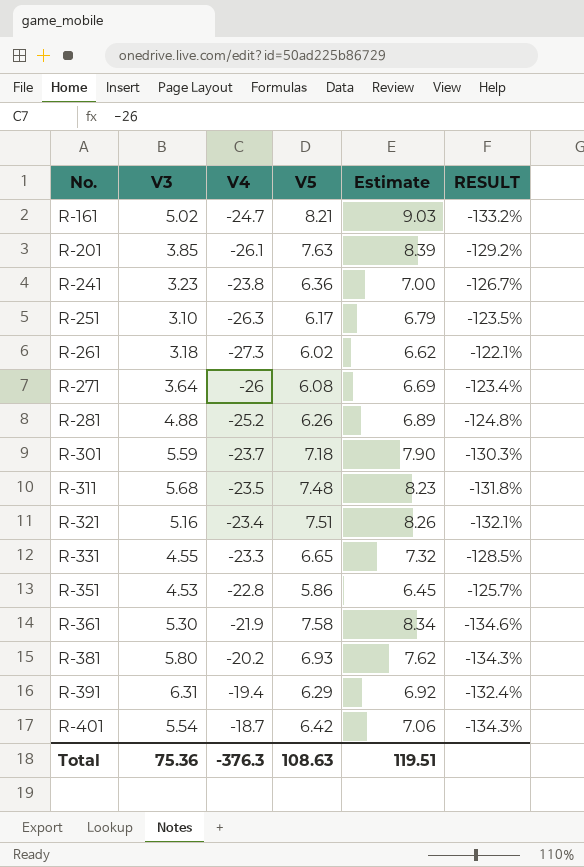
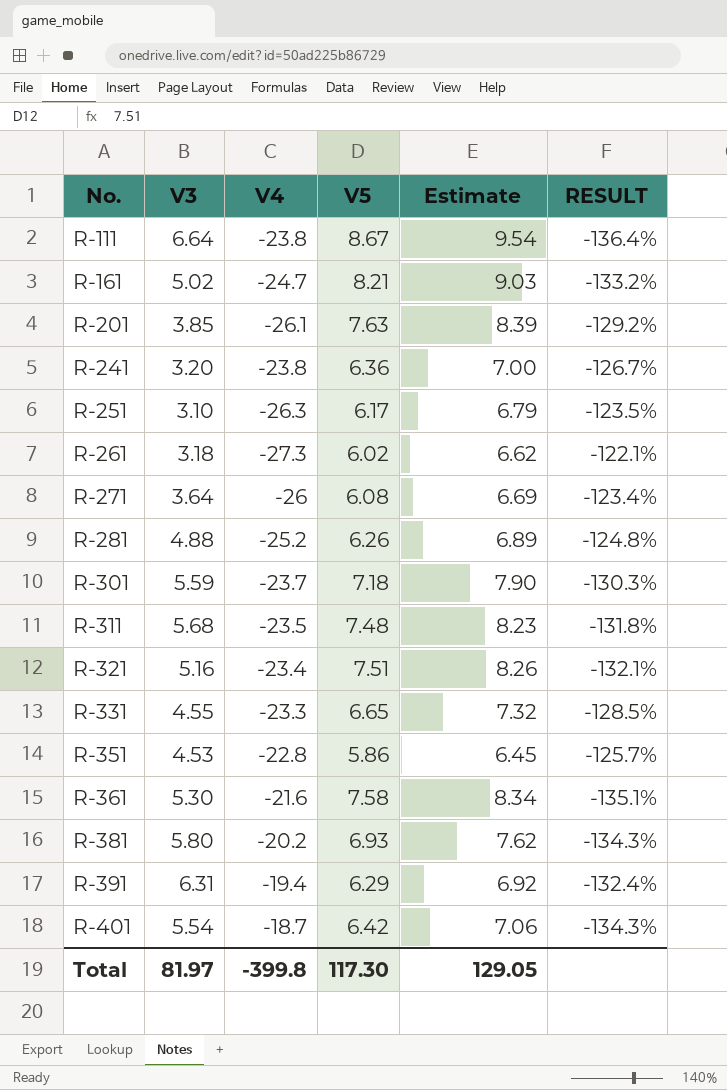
row R-111: none -> 6.64 | -23.8 | 8.67 | 9.54 | -136.4%
R-241 | V3: 3.23 -> 3.20
R-361 | V4: -21.9 -> -21.6
R-361 | RESULT: -134.6% -> -135.1%
Total | V3: 75.36 -> 81.97
Total | V4: -376.3 -> -399.8
Total | V5: 108.63 -> 117.30
Total | Estimate: 119.51 -> 129.05

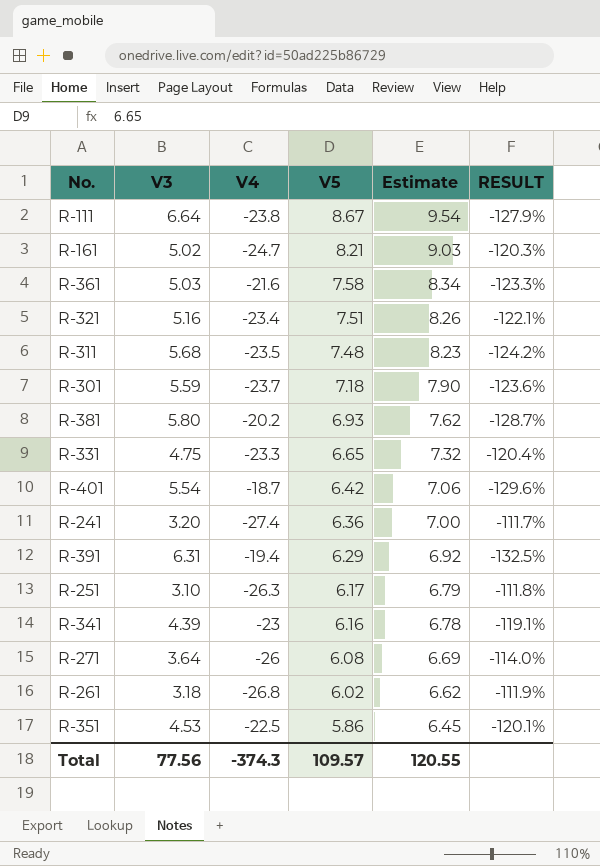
row order: No. ascending -> V5 descending
column RESULT | formula: ([V5] - [V4]) / [V4] -> ([V3] - [V4]) / [V4]
row R-201: 3.85 | -26.1 | 7.63 | 8.39 | -129.2% -> none
row R-281: 4.88 | -25.2 | 6.26 | 6.89 | -124.8% -> none
R-361 | V3: 5.30 -> 5.03
R-331 | V3: 4.55 -> 4.75
R-241 | V4: -23.8 -> -27.4
row R-341: none -> 4.39 | -23 | 6.16 | 6.78 | -119.1%
R-261 | V4: -27.3 -> -26.8
R-351 | V4: -22.8 -> -22.5
Total | V3: 81.97 -> 77.56
Total | V4: -399.8 -> -374.3
Total | V5: 117.30 -> 109.57
Total | Estimate: 129.05 -> 120.55

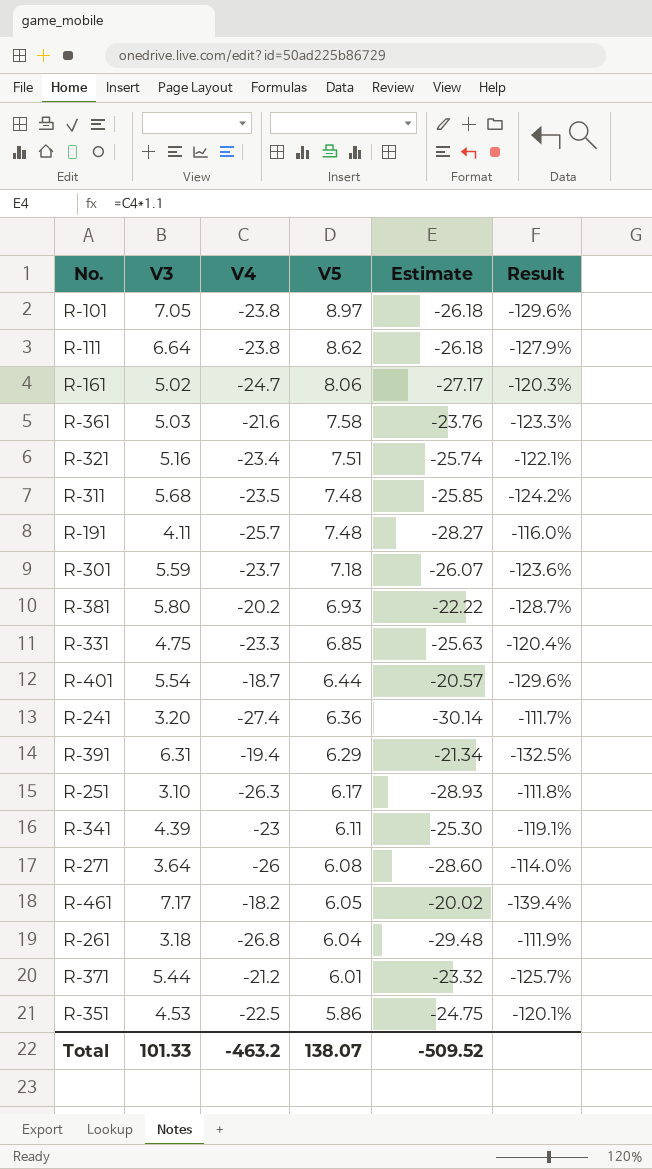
column Estimate | formula: [V5] * 1.1 -> [V4] * 1.1
column name: RESULT -> Result
row R-101: none -> 7.05 | -23.8 | 8.97 | -26.18 | -129.6%
R-111 | V5: 8.67 -> 8.62
R-161 | V5: 8.21 -> 8.06
row R-191: none -> 4.11 | -25.7 | 7.48 | -28.27 | -116.0%
R-331 | V5: 6.65 -> 6.85
R-401 | V5: 6.42 -> 6.44
R-341 | V5: 6.16 -> 6.11
row R-461: none -> 7.17 | -18.2 | 6.05 | -20.02 | -139.4%
R-261 | V5: 6.02 -> 6.04
row R-371: none -> 5.44 | -21.2 | 6.01 | -23.32 | -125.7%
Total | V3: 77.56 -> 101.33
Total | V4: -374.3 -> -463.2
Total | V5: 109.57 -> 138.07
Total | Estimate: 120.55 -> -509.52

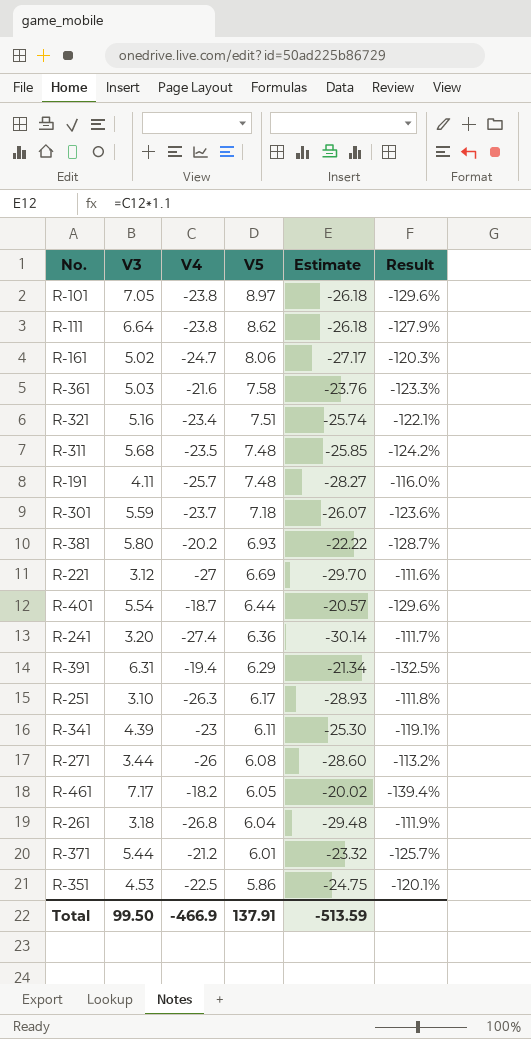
row R-331: 4.75 | -23.3 | 6.85 | -25.63 | -120.4% -> none
row R-221: none -> 3.12 | -27 | 6.69 | -29.70 | -111.6%
R-271 | V3: 3.64 -> 3.44
R-271 | Result: -114.0% -> -113.2%
Total | V3: 101.33 -> 99.50
Total | V4: -463.2 -> -466.9
Total | V5: 138.07 -> 137.91
Total | Estimate: -509.52 -> -513.59

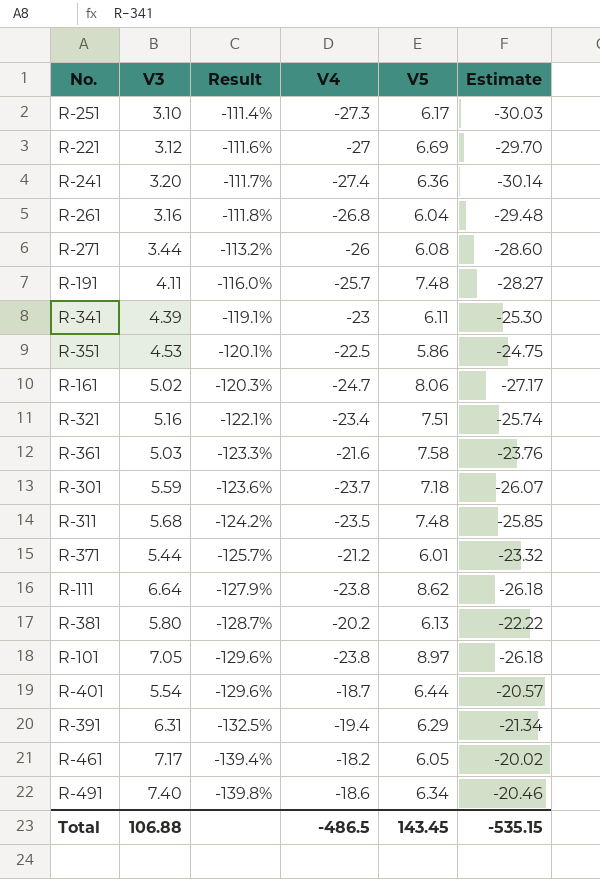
row order: V5 descending -> Result descending
column Result | position: 6 -> 3
R-251 | Result: -111.8% -> -111.4%
R-251 | V4: -26.3 -> -27.3
R-251 | Estimate: -28.93 -> -30.03
R-261 | V3: 3.18 -> 3.16
R-261 | Result: -111.9% -> -111.8%
R-381 | V5: 6.93 -> 6.13
row R-491: none -> 7.40 | -139.8% | -18.6 | 6.34 | -20.46
Total | V3: 99.50 -> 106.88
Total | V4: -466.9 -> -486.5
Total | V5: 137.91 -> 143.45
Total | Estimate: -513.59 -> -535.15

